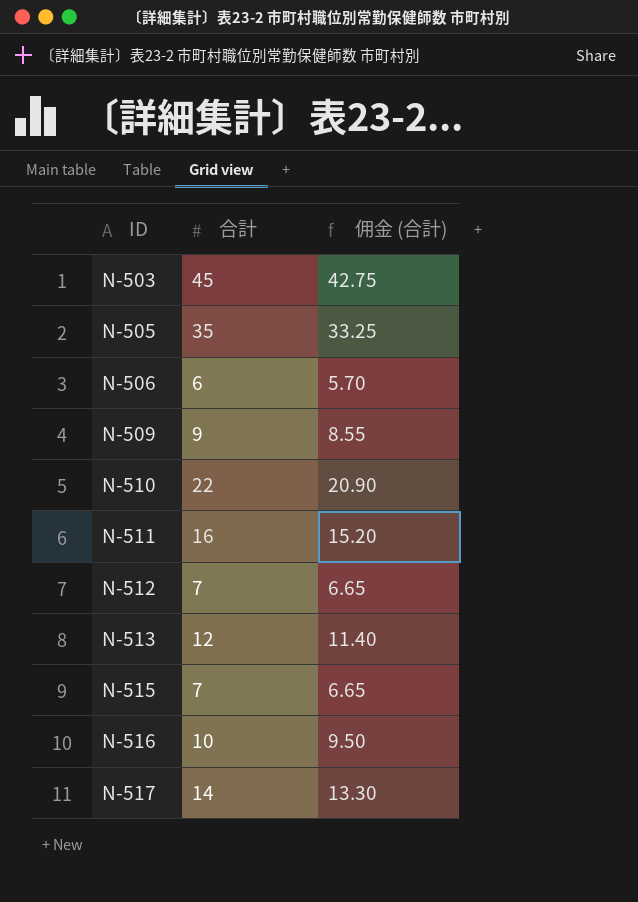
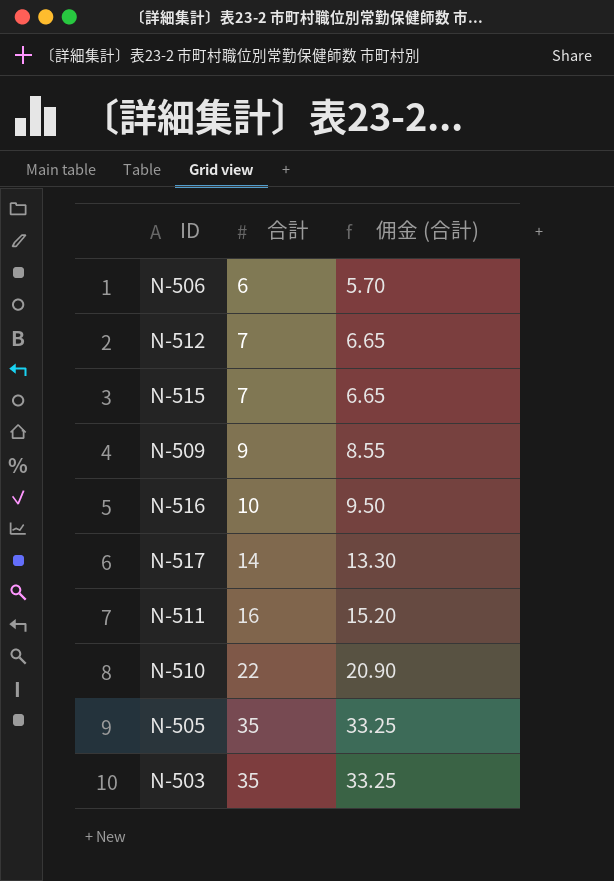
row order: ID ascending -> 合計 ascending
row N-513: 12 | 11.40 -> none
N-503 | 合計: 45 -> 35
N-503 | 佣金 (合計): 42.75 -> 33.25

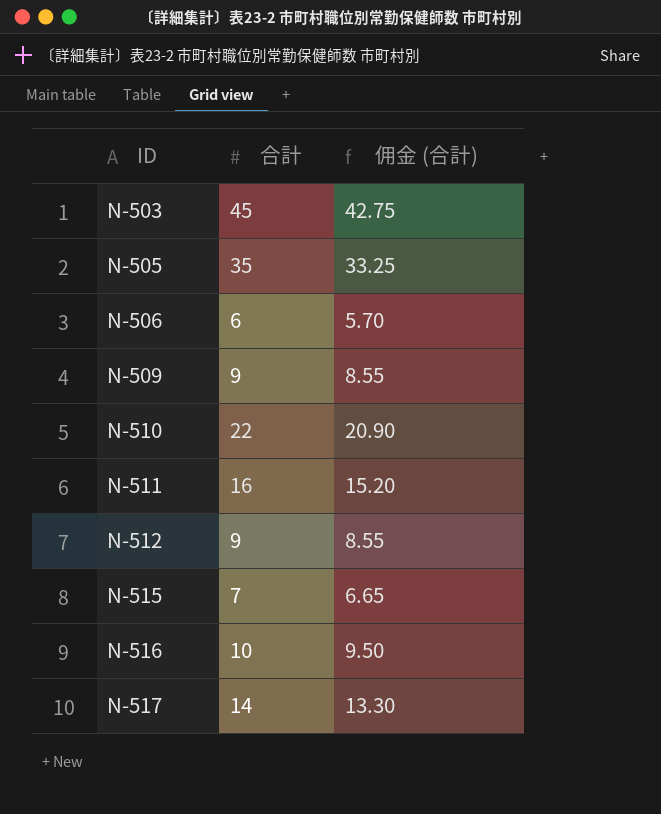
row order: 合計 ascending -> ID ascending
N-503 | 合計: 35 -> 45
N-503 | 佣金 (合計): 33.25 -> 42.75
N-512 | 合計: 7 -> 9
N-512 | 佣金 (合計): 6.65 -> 8.55

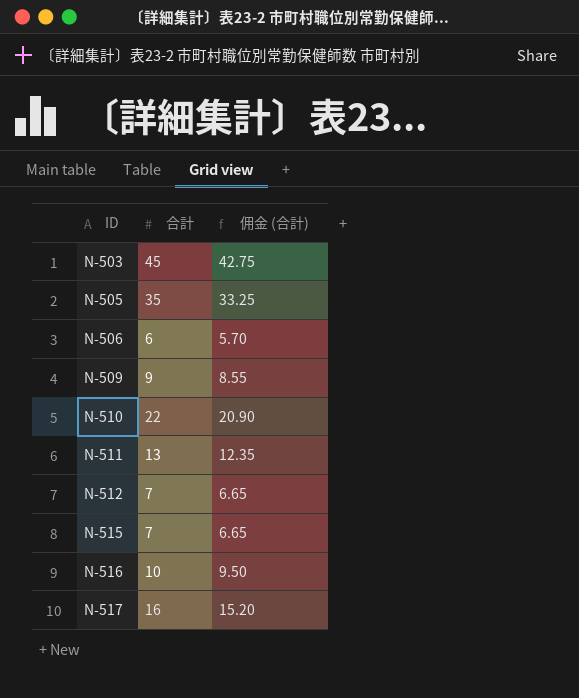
N-511 | 合計: 16 -> 13
N-511 | 佣金 (合計): 15.20 -> 12.35
N-512 | 合計: 9 -> 7
N-512 | 佣金 (合計): 8.55 -> 6.65
N-517 | 合計: 14 -> 16
N-517 | 佣金 (合計): 13.30 -> 15.20

